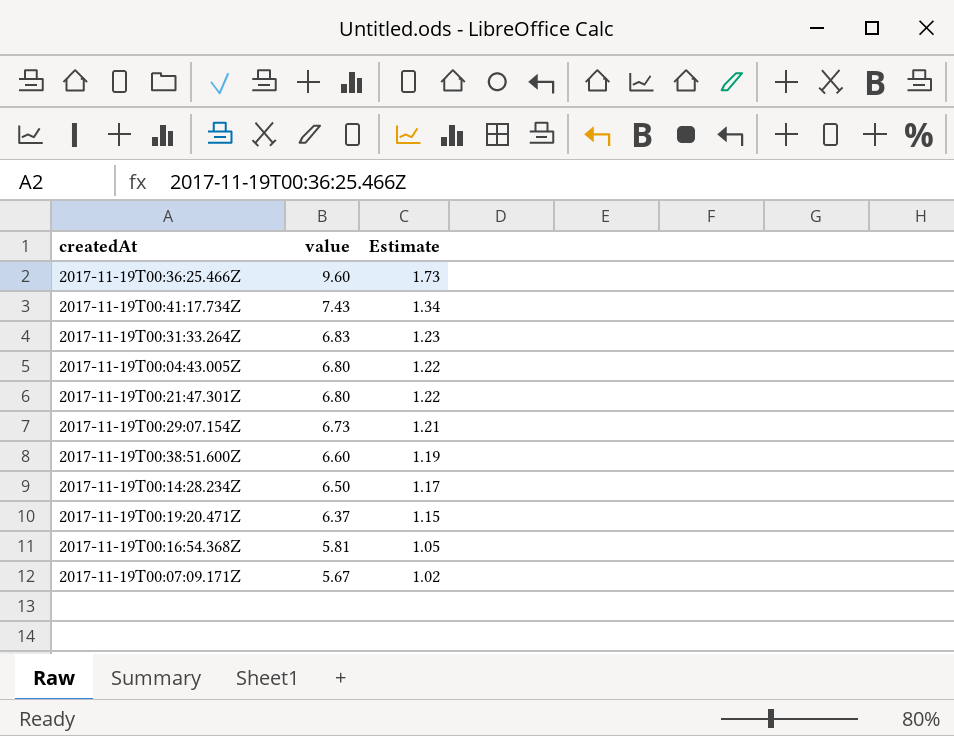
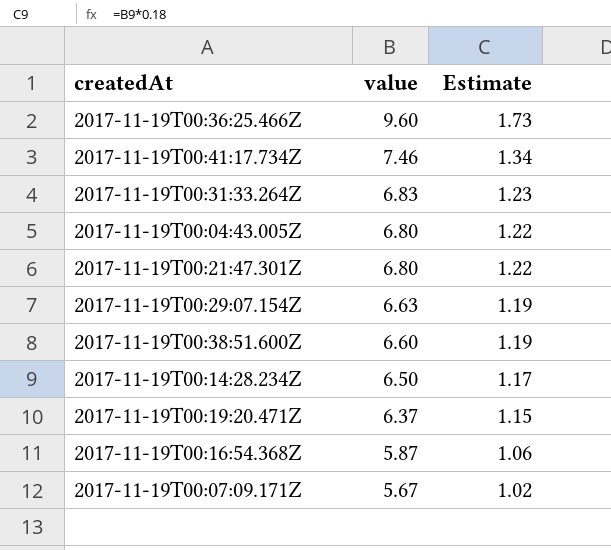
2017-11-19T00:41:17.734Z | value: 7.43 -> 7.46
2017-11-19T00:29:07.154Z | value: 6.73 -> 6.63
2017-11-19T00:29:07.154Z | Estimate: 1.21 -> 1.19
2017-11-19T00:16:54.368Z | value: 5.81 -> 5.87
2017-11-19T00:16:54.368Z | Estimate: 1.05 -> 1.06

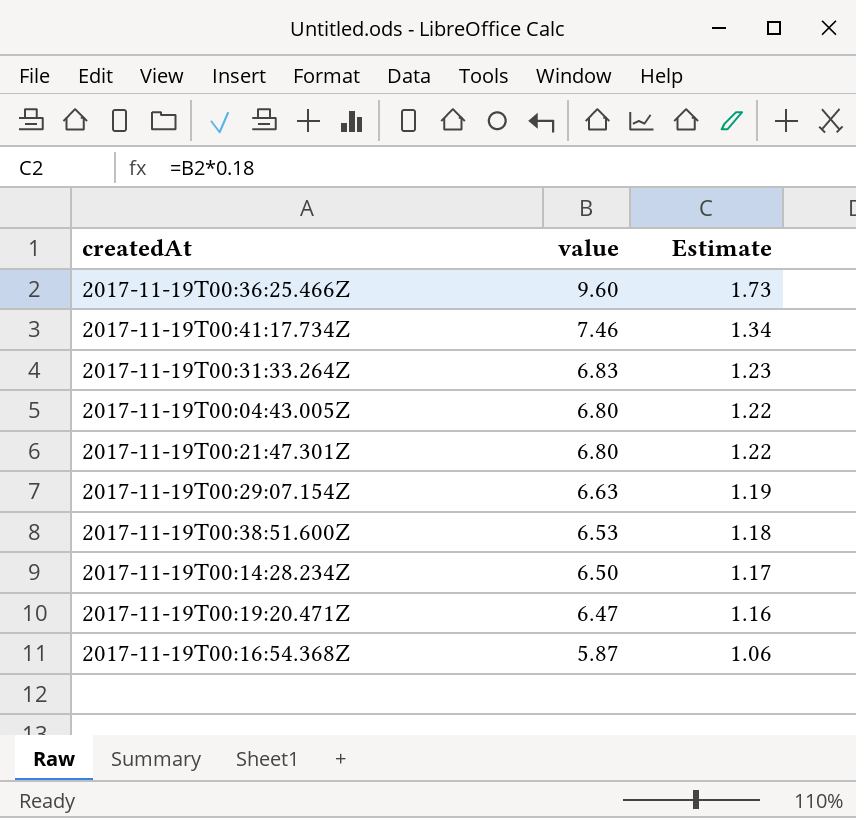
row 2017-11-19T00:07:09.171Z: 5.67 | 1.02 -> none
2017-11-19T00:38:51.600Z | value: 6.60 -> 6.53
2017-11-19T00:38:51.600Z | Estimate: 1.19 -> 1.18
2017-11-19T00:19:20.471Z | value: 6.37 -> 6.47
2017-11-19T00:19:20.471Z | Estimate: 1.15 -> 1.16

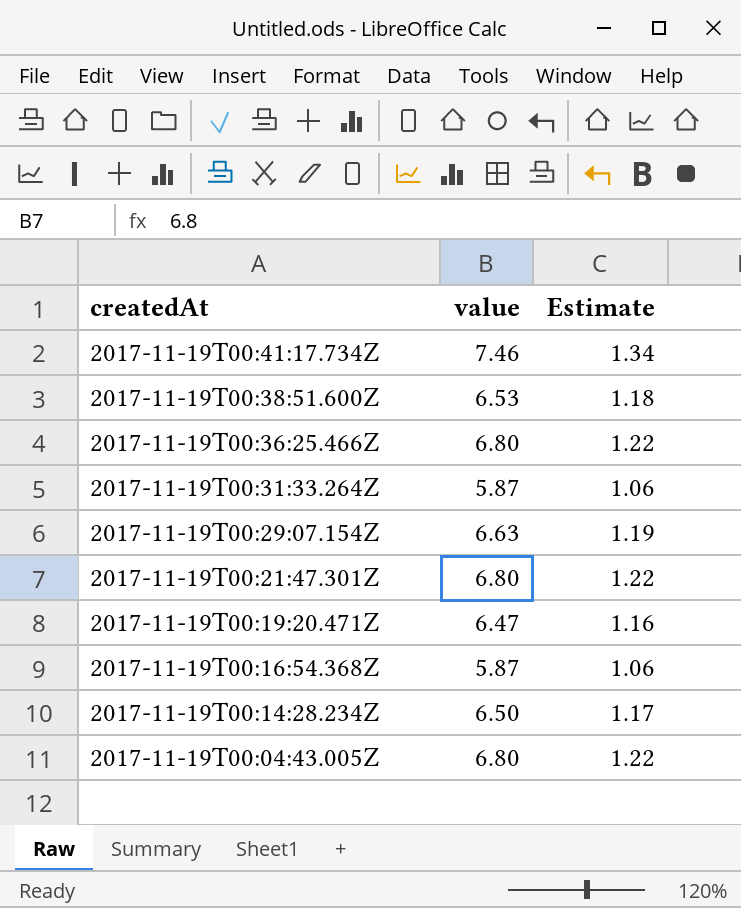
row order: value descending -> createdAt descending
2017-11-19T00:36:25.466Z | value: 9.60 -> 6.80
2017-11-19T00:36:25.466Z | Estimate: 1.73 -> 1.22
2017-11-19T00:31:33.264Z | value: 6.83 -> 5.87
2017-11-19T00:31:33.264Z | Estimate: 1.23 -> 1.06

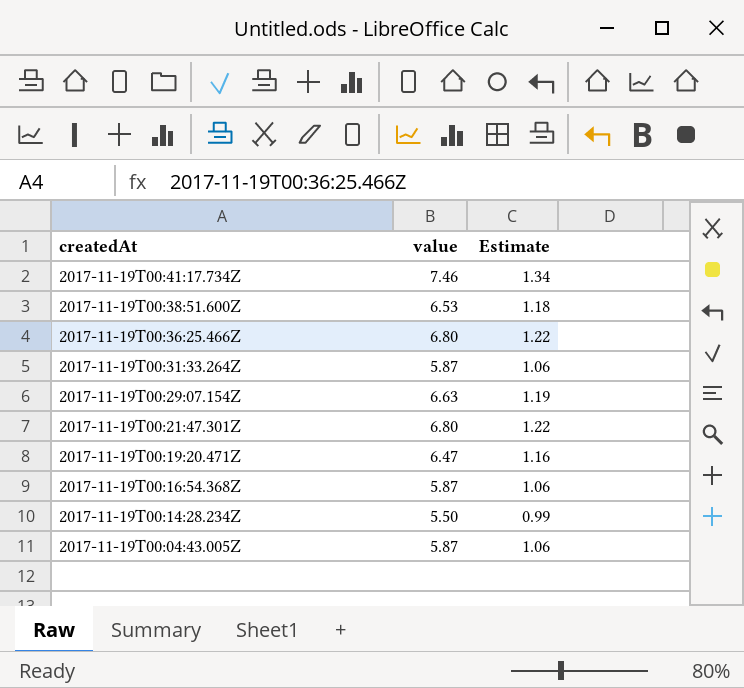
2017-11-19T00:14:28.234Z | value: 6.50 -> 5.50
2017-11-19T00:14:28.234Z | Estimate: 1.17 -> 0.99
2017-11-19T00:04:43.005Z | value: 6.80 -> 5.87
2017-11-19T00:04:43.005Z | Estimate: 1.22 -> 1.06

